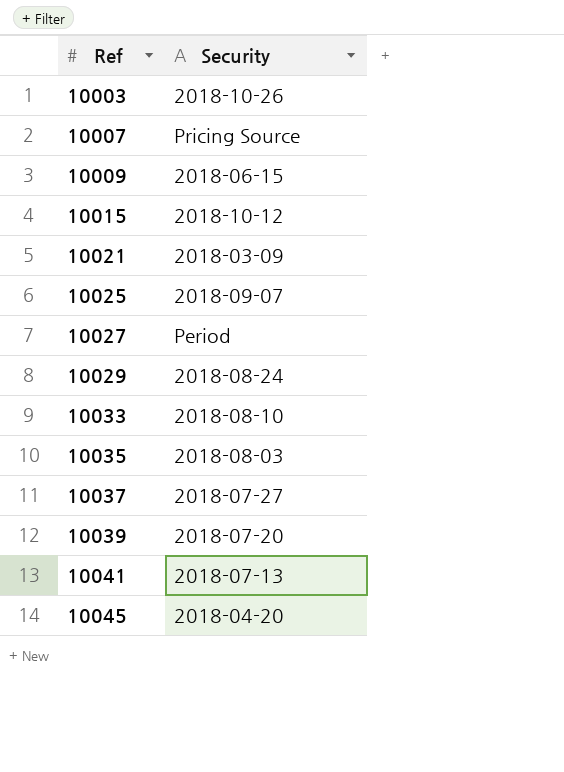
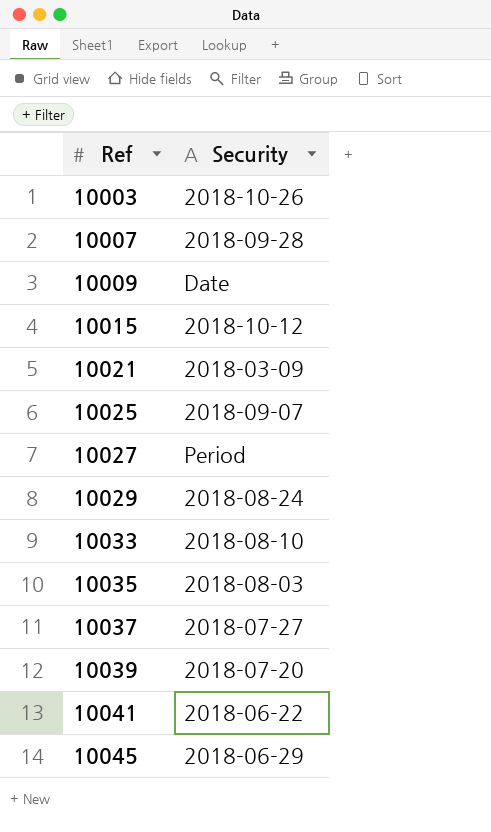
10007 | Security: Pricing Source -> 2018-09-28
10009 | Security: 2018-06-15 -> Date
10041 | Security: 2018-07-13 -> 2018-06-22
10045 | Security: 2018-04-20 -> 2018-06-29

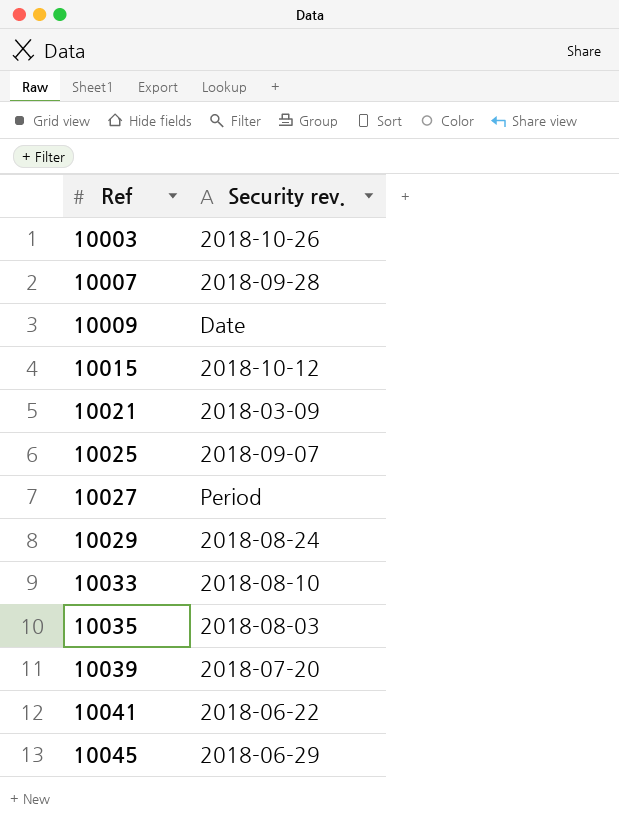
column name: Security -> Security rev.
row 10037: 2018-07-27 -> none

